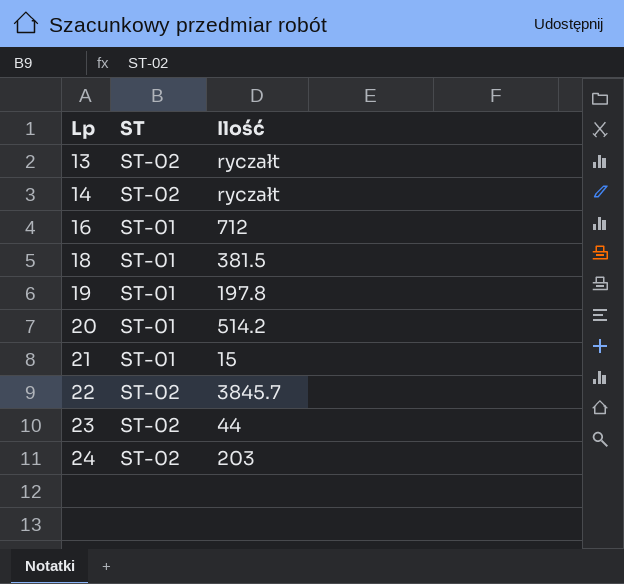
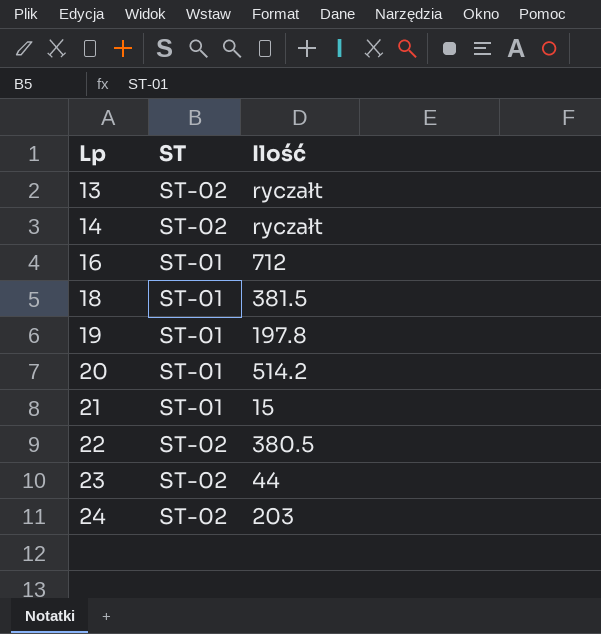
22 | Ilość: 3845.7 -> 380.5

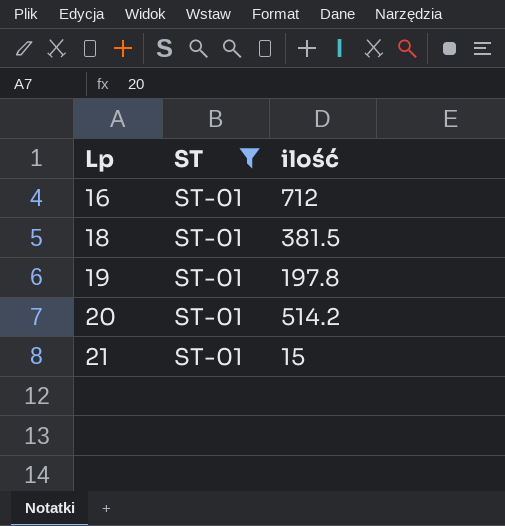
filter: none -> ST = ST-01
column name: Ilość -> ilość

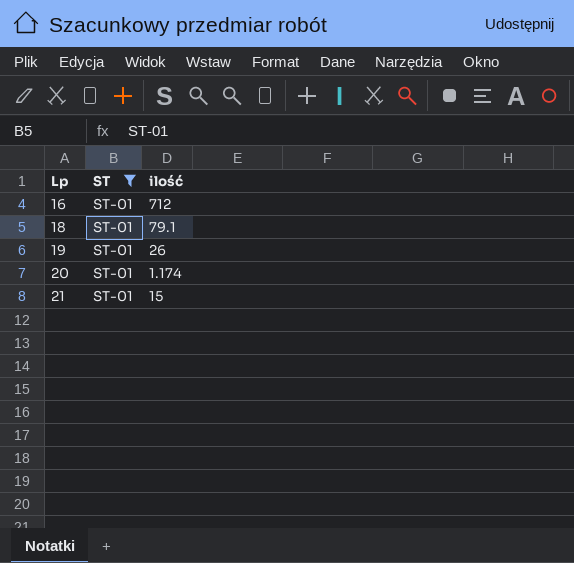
18 | ilość: 381.5 -> 79.1
19 | ilość: 197.8 -> 26
20 | ilość: 514.2 -> 1.174

